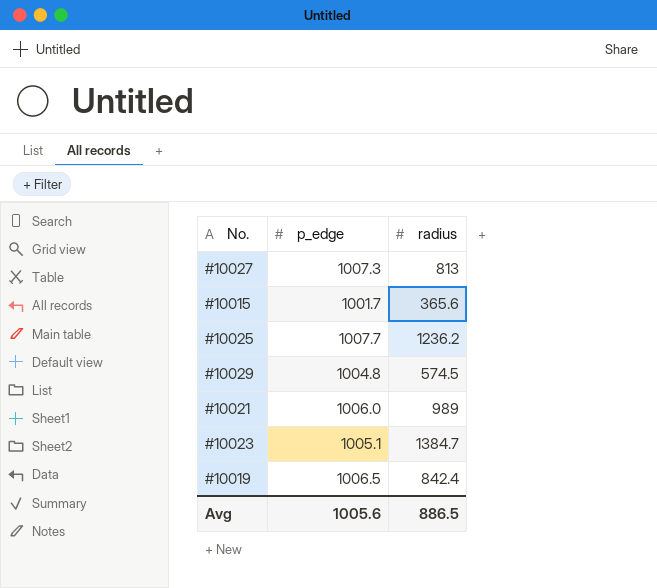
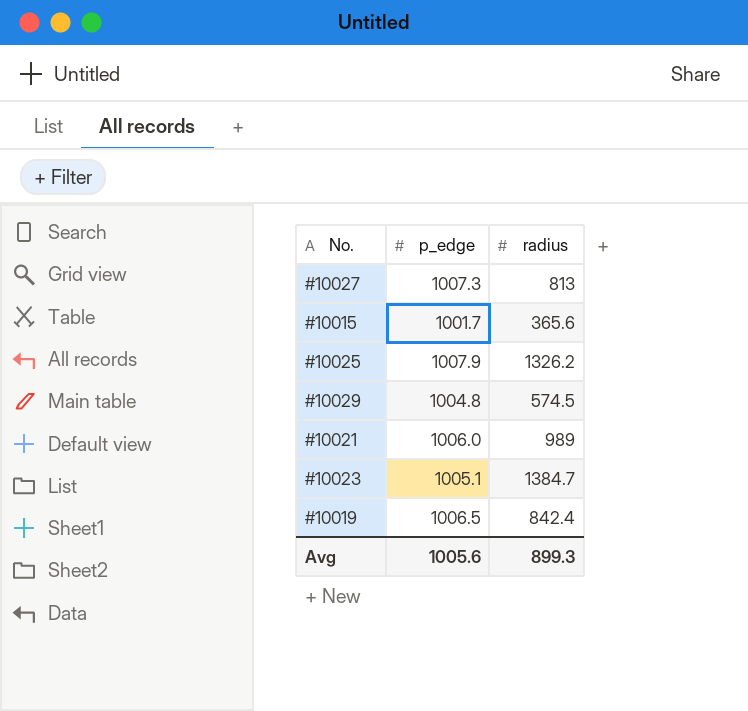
#10025 | p_edge: 1007.7 -> 1007.9
#10025 | radius: 1236.2 -> 1326.2
Avg | radius: 886.5 -> 899.3

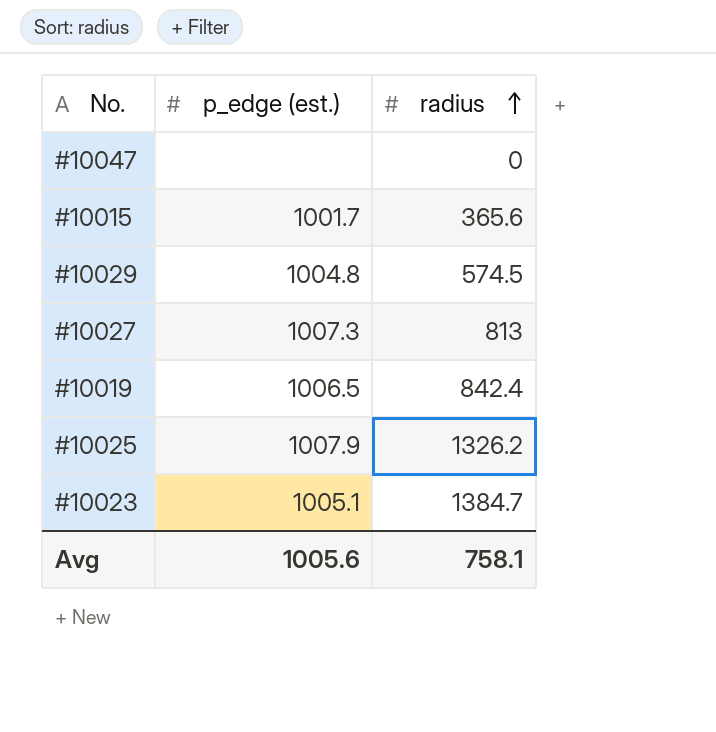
row order: none -> radius ascending
column name: p_edge -> p_edge (est.)
row #10021: 1006.0 | 989 -> none
row #10047: none -> none | 0
Avg | radius: 899.3 -> 758.1

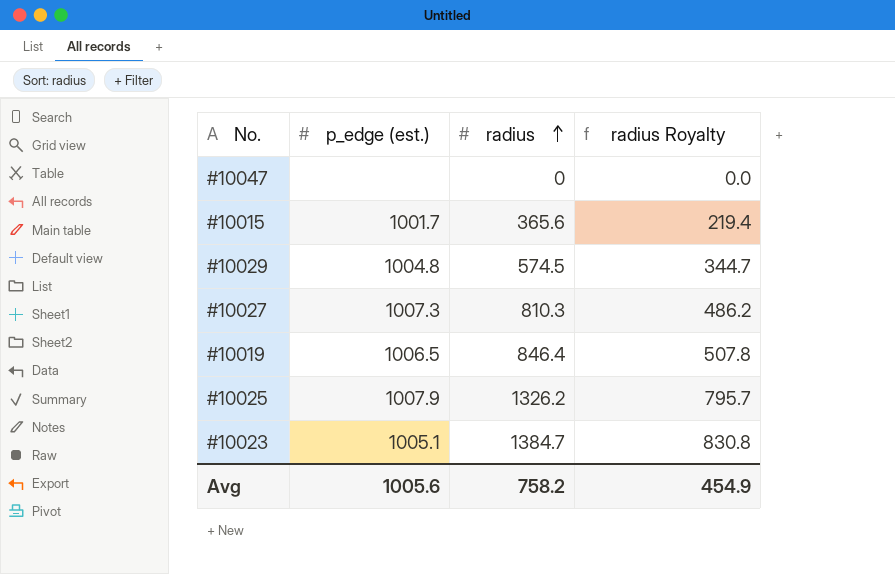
column radius Royalty | formula: none -> [radius] * 0.6
#10027 | radius: 813 -> 810.3
#10019 | radius: 842.4 -> 846.4
Avg | radius: 758.1 -> 758.2

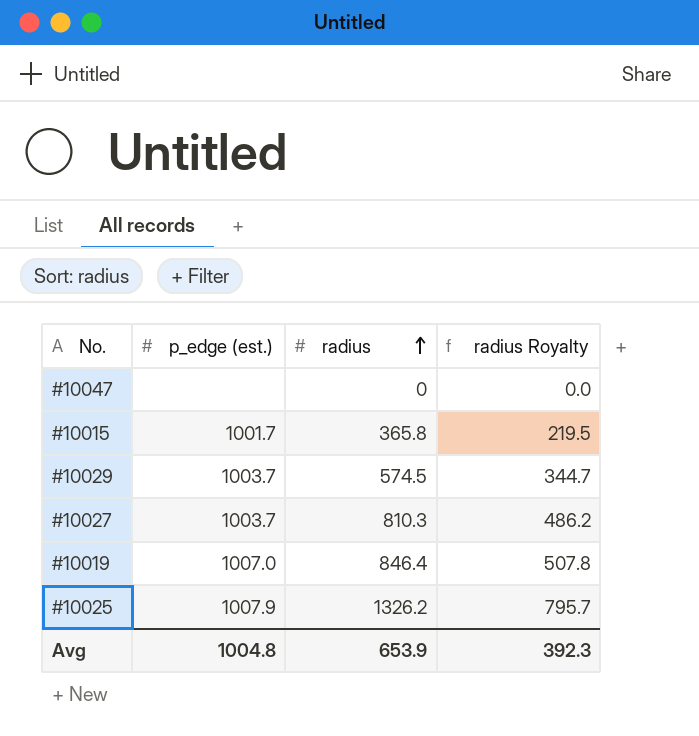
row #10023: 1005.1 | 1384.7 | 830.8 -> none
#10015 | radius: 365.6 -> 365.8
#10015 | radius Royalty: 219.4 -> 219.5
#10029 | p_edge (est.): 1004.8 -> 1003.7
#10027 | p_edge (est.): 1007.3 -> 1003.7
#10019 | p_edge (est.): 1006.5 -> 1007.0
Avg | p_edge (est.): 1005.6 -> 1004.8
Avg | radius: 758.2 -> 653.9
Avg | radius Royalty: 454.9 -> 392.3

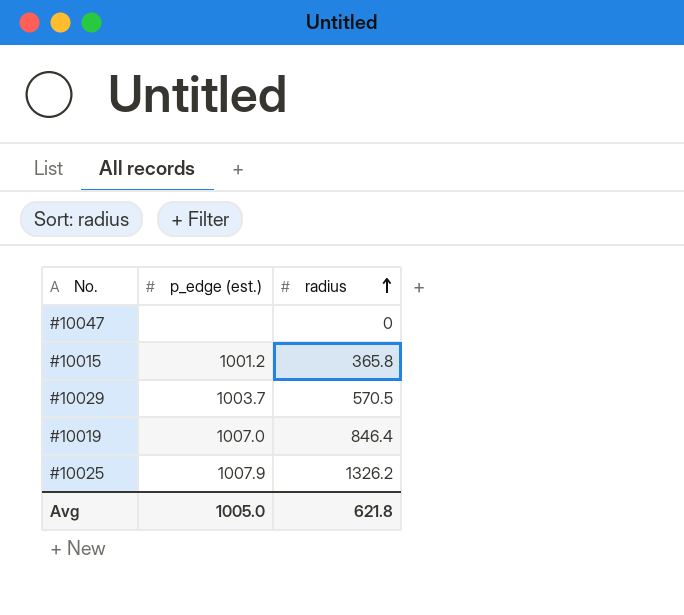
column radius Royalty | formula: [radius] * 0.6 -> none
row #10027: 1003.7 | 810.3 | 486.2 -> none
#10015 | p_edge (est.): 1001.7 -> 1001.2
#10029 | radius: 574.5 -> 570.5
Avg | p_edge (est.): 1004.8 -> 1005.0
Avg | radius: 653.9 -> 621.8

